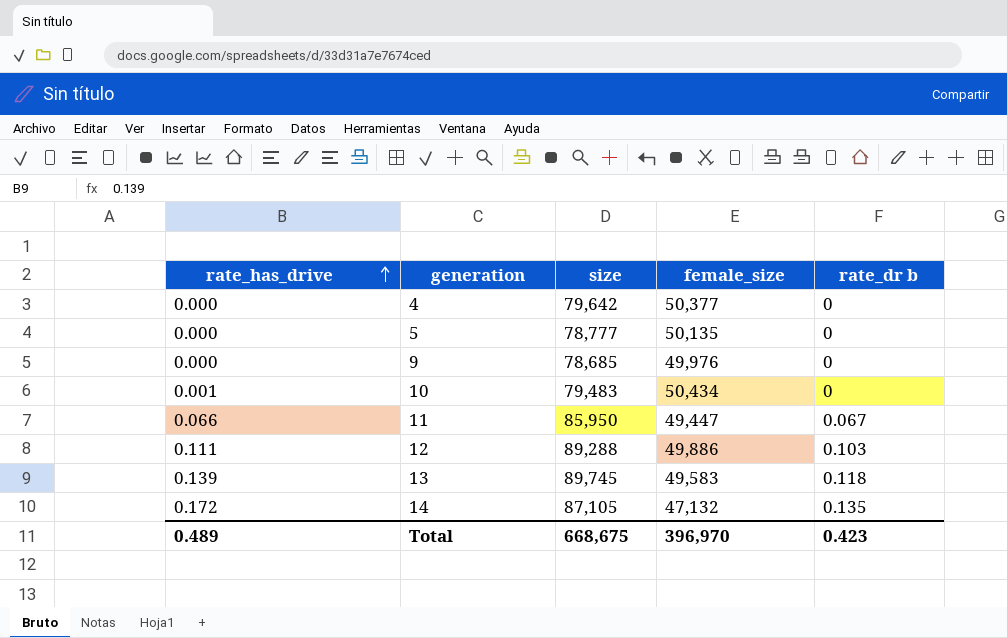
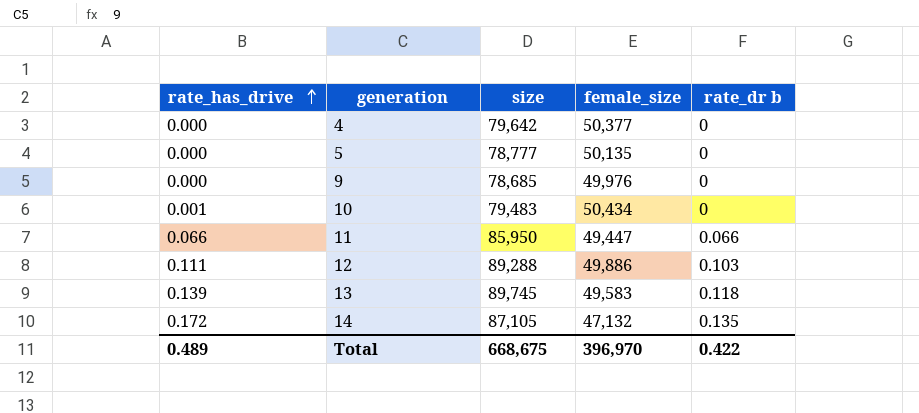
11 | rate_dr b: 0.067 -> 0.066
Total | rate_dr b: 0.423 -> 0.422

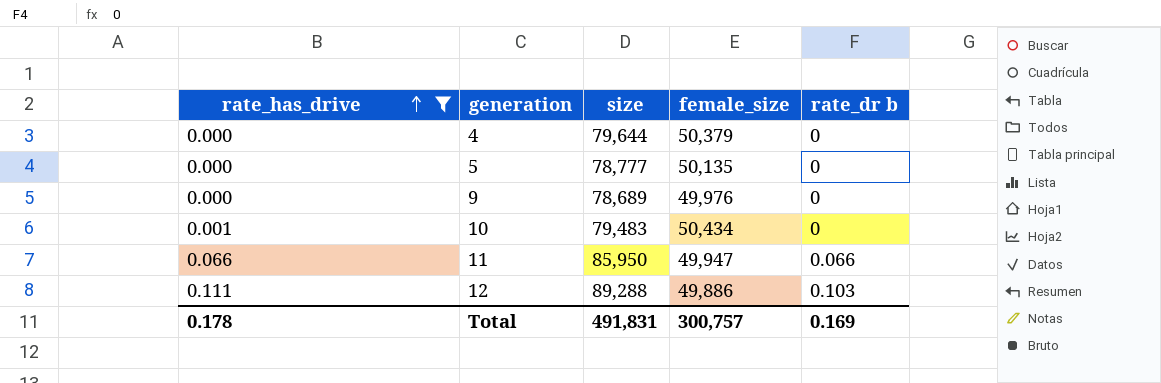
filter: none -> rate_has_drive <= 0.111
4 | size: 79,642 -> 79,644
4 | female_size: 50,377 -> 50,379
9 | size: 78,685 -> 78,689
11 | female_size: 49,447 -> 49,947
Total | rate_has_drive: 0.489 -> 0.178
Total | size: 668,675 -> 491,831
Total | female_size: 396,970 -> 300,757
Total | rate_dr b: 0.422 -> 0.169

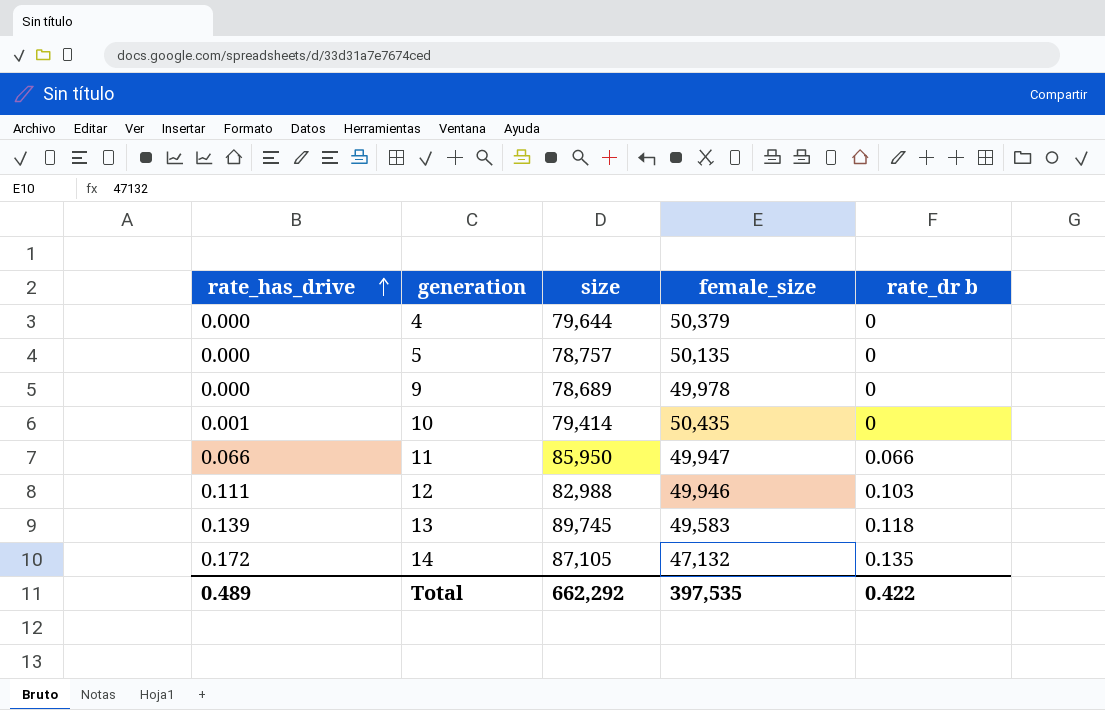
filter: rate_has_drive <= 0.111 -> none
5 | size: 78,777 -> 78,757
9 | female_size: 49,976 -> 49,978
10 | size: 79,483 -> 79,414
10 | female_size: 50,434 -> 50,435
12 | size: 89,288 -> 82,988
12 | female_size: 49,886 -> 49,946
Total | rate_has_drive: 0.178 -> 0.489
Total | size: 491,831 -> 662,292
Total | female_size: 300,757 -> 397,535
Total | rate_dr b: 0.169 -> 0.422

